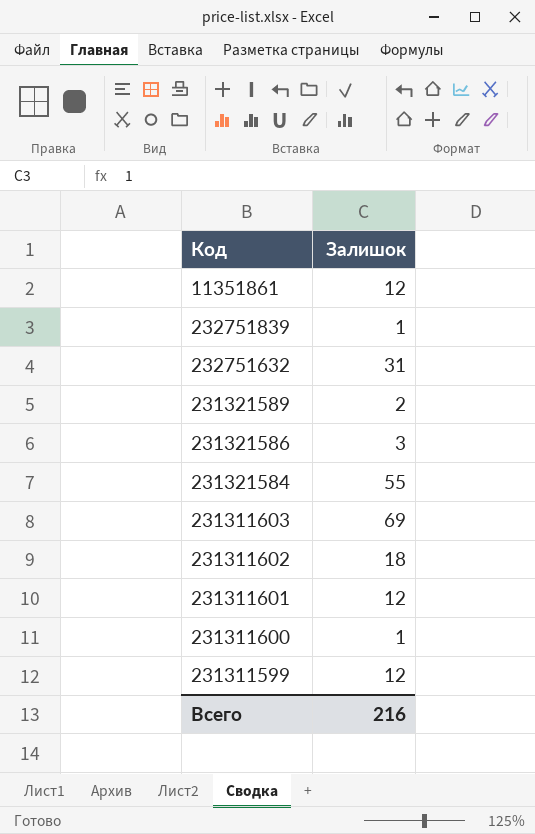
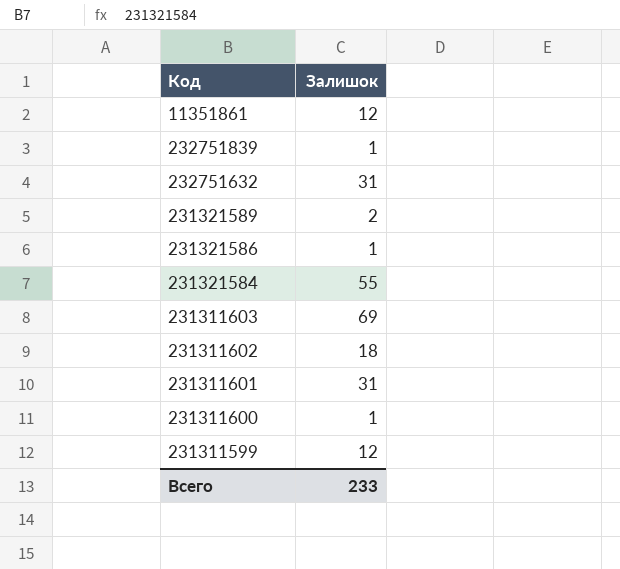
231321586 | Залишок: 3 -> 1
231311601 | Залишок: 12 -> 31
Всего | Залишок: 216 -> 233

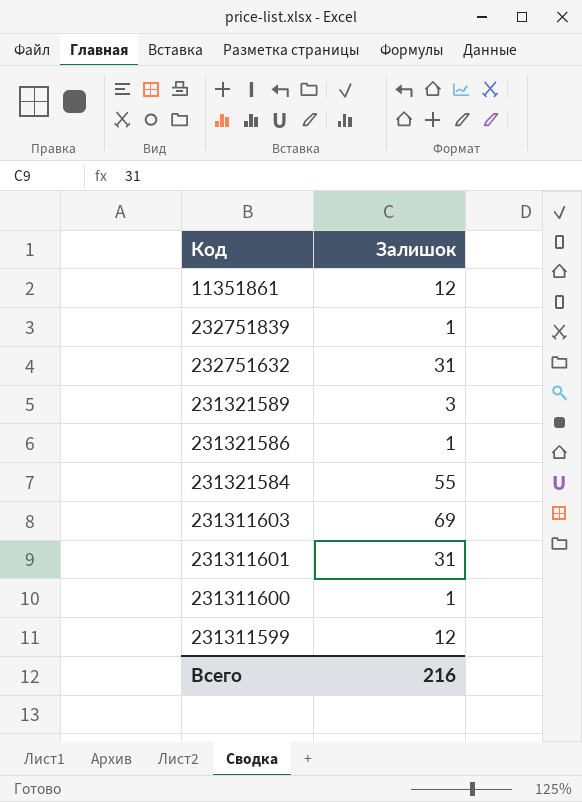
row 231311602: 18 -> none
231321589 | Залишок: 2 -> 3
Всего | Залишок: 233 -> 216

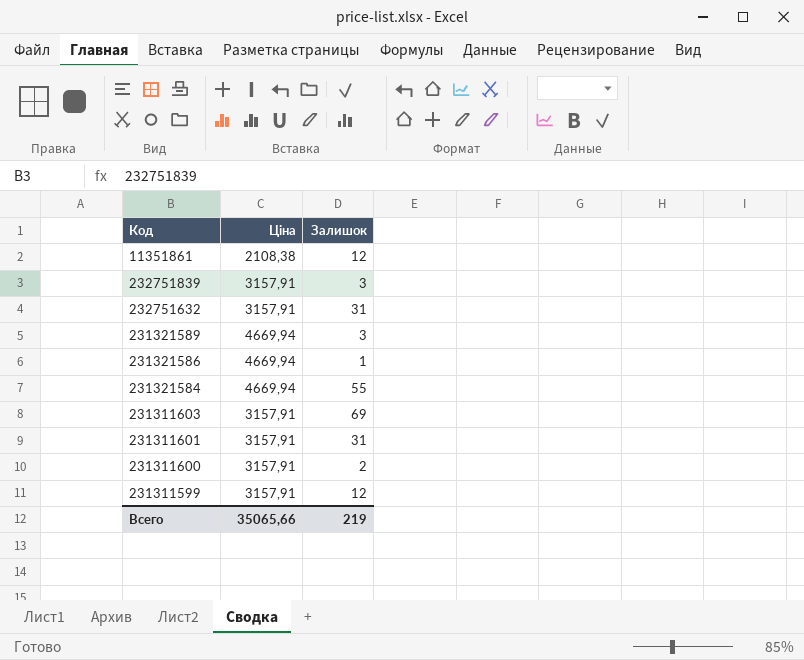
column Ціна | position: none -> 2
232751839 | Залишок: 1 -> 3
231311600 | Залишок: 1 -> 2
Всего | Залишок: 216 -> 219

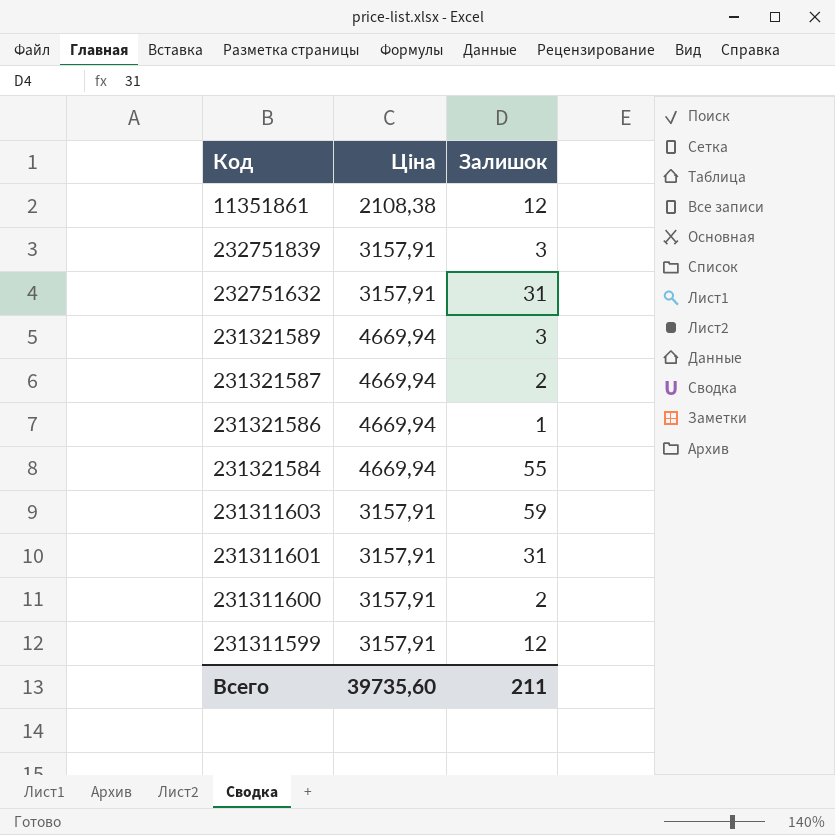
row 231321587: none -> 4669,94 | 2
231311603 | Залишок: 69 -> 59
Всего | Ціна: 35065,66 -> 39735,60
Всего | Залишок: 219 -> 211

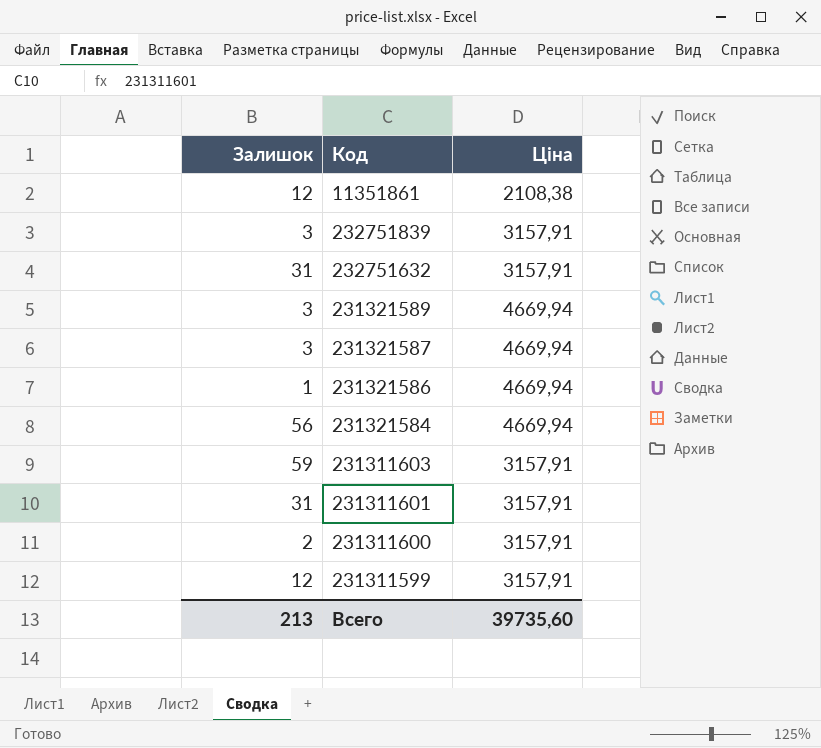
column Залишок | position: 3 -> 1
231321587 | Залишок: 2 -> 3
231321584 | Залишок: 55 -> 56
Всего | Залишок: 211 -> 213

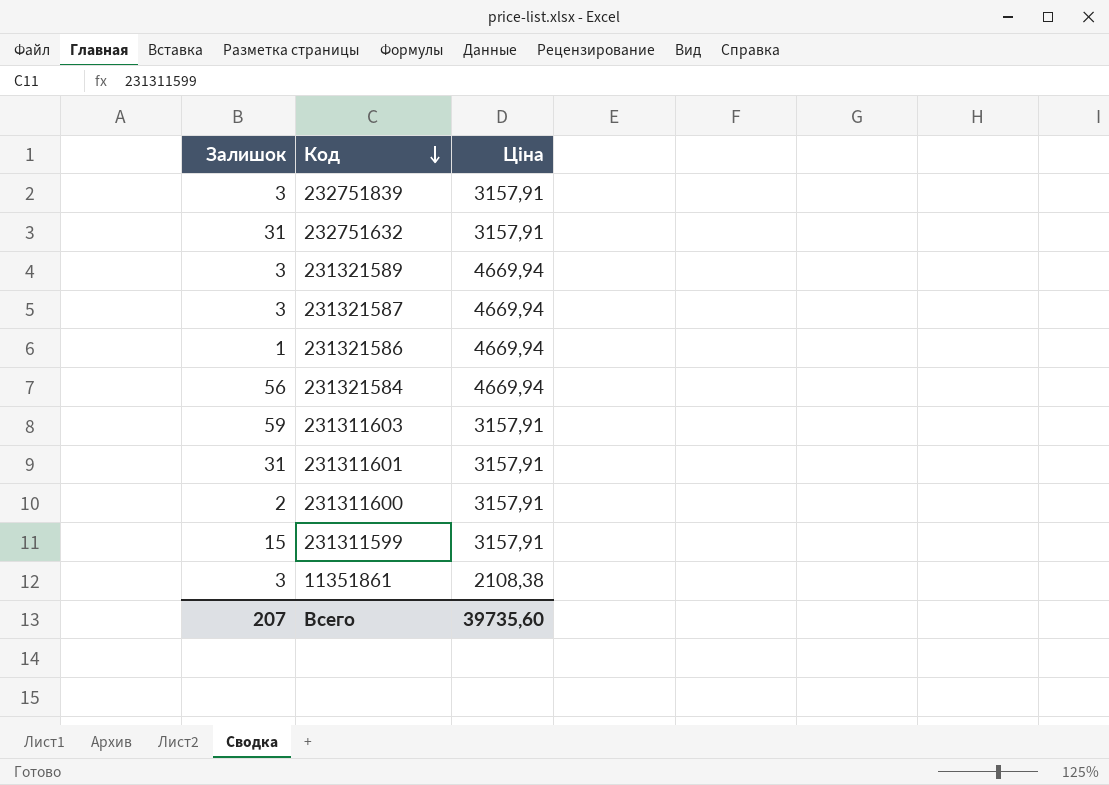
row order: none -> Код descending
231311599 | Залишок: 12 -> 15
11351861 | Залишок: 12 -> 3
Всего | Залишок: 213 -> 207

